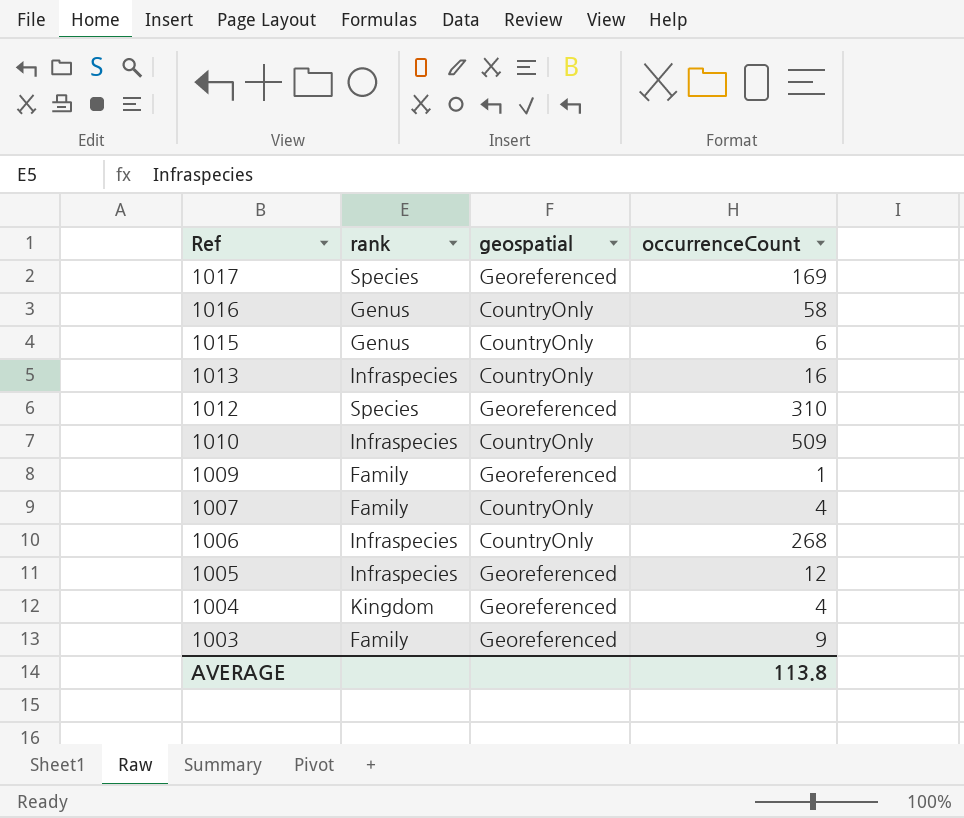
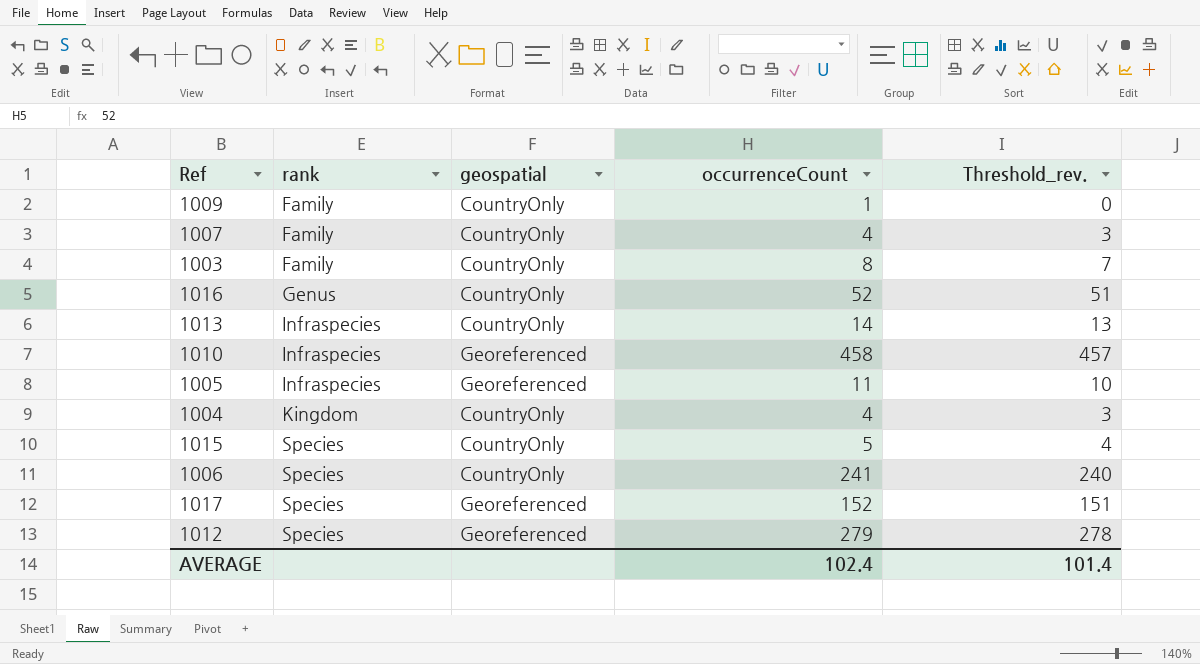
row order: Ref descending -> rank ascending
column Threshold_rev. | formula: none -> [occurrenceCount] - 1
1009 | geospatial: Georeferenced -> CountryOnly
1003 | geospatial: Georeferenced -> CountryOnly
1003 | occurrenceCount: 9 -> 8
1016 | occurrenceCount: 58 -> 52
1013 | occurrenceCount: 16 -> 14
1010 | geospatial: CountryOnly -> Georeferenced
1010 | occurrenceCount: 509 -> 458
1005 | occurrenceCount: 12 -> 11
1004 | geospatial: Georeferenced -> CountryOnly
1015 | rank: Genus -> Species
1015 | occurrenceCount: 6 -> 5
1006 | rank: Infraspecies -> Species
1006 | occurrenceCount: 268 -> 241
1017 | occurrenceCount: 169 -> 152
1012 | occurrenceCount: 310 -> 279
AVERAGE | occurrenceCount: 113.8 -> 102.4

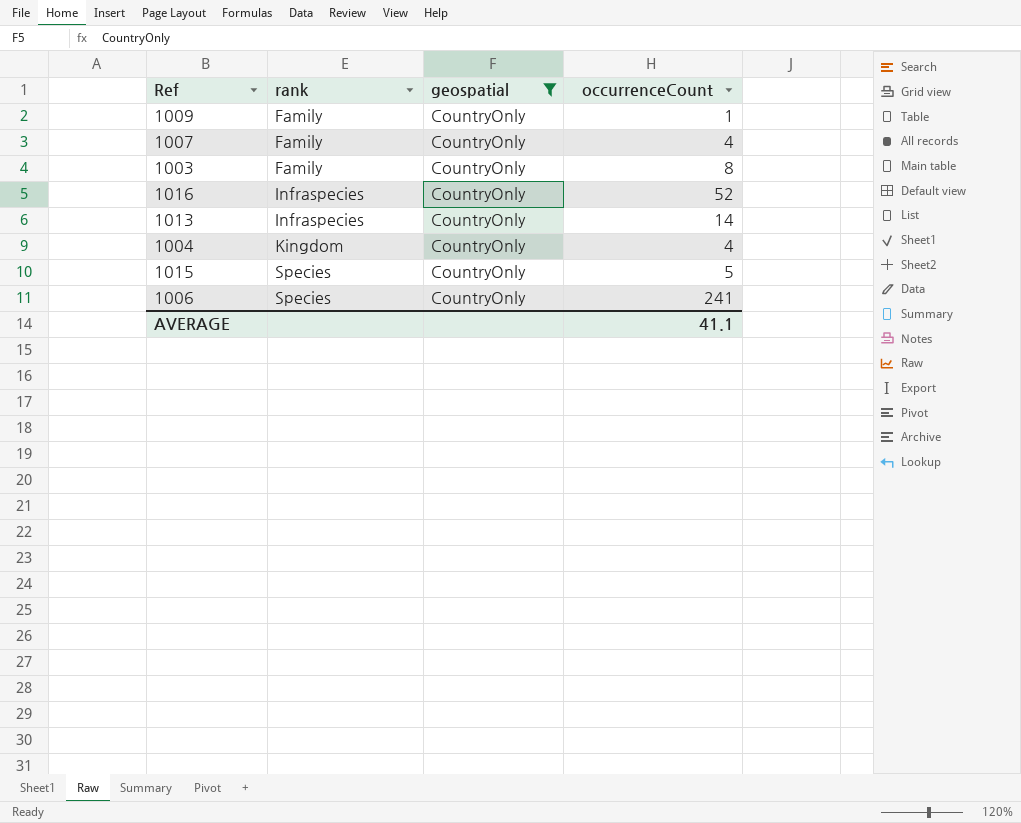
filter: none -> geospatial = CountryOnly
column Threshold_rev. | formula: [occurrenceCount] - 1 -> none
1016 | rank: Genus -> Infraspecies
AVERAGE | occurrenceCount: 102.4 -> 41.1

